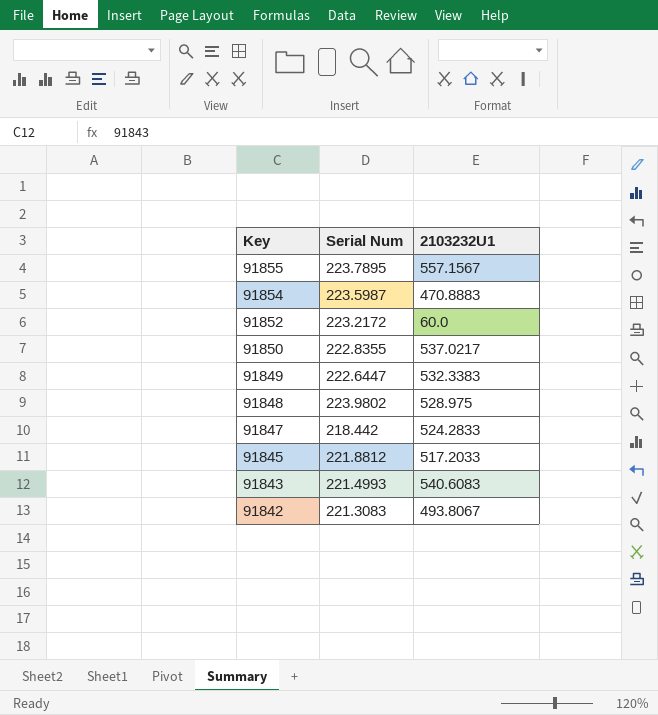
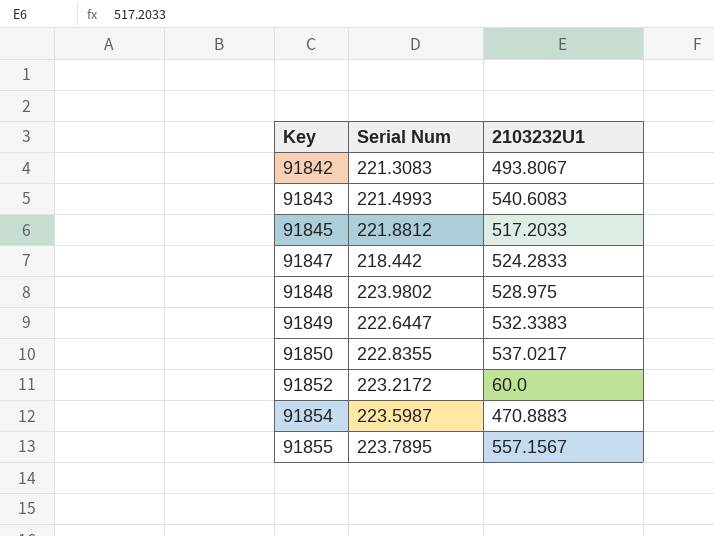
row order: Key descending -> Key ascending

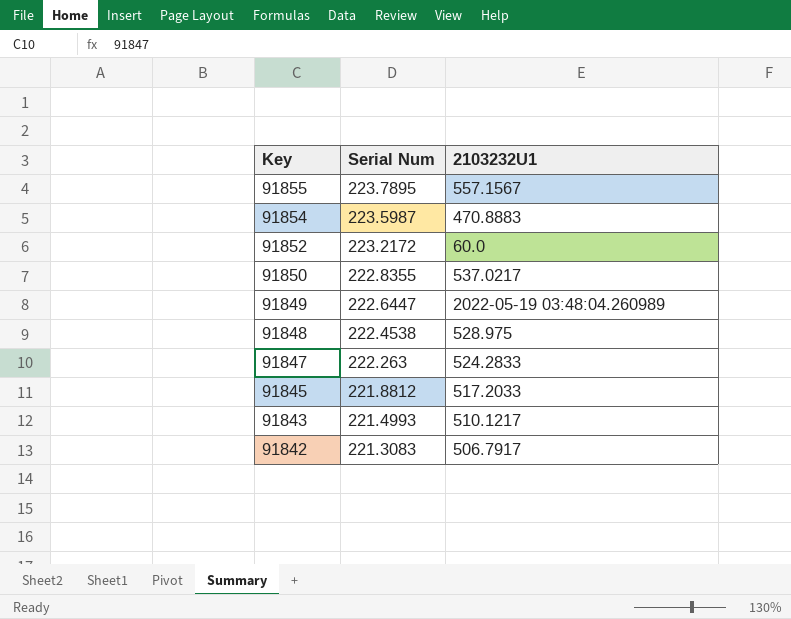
row order: Key ascending -> Key descending
91849 | 2103232U1: 532.3383 -> 2022-05-19 03:48:04.260989
91848 | Serial Num: 223.9802 -> 222.4538
91847 | Serial Num: 218.442 -> 222.263
91843 | 2103232U1: 540.6083 -> 510.1217
91842 | 2103232U1: 493.8067 -> 506.7917

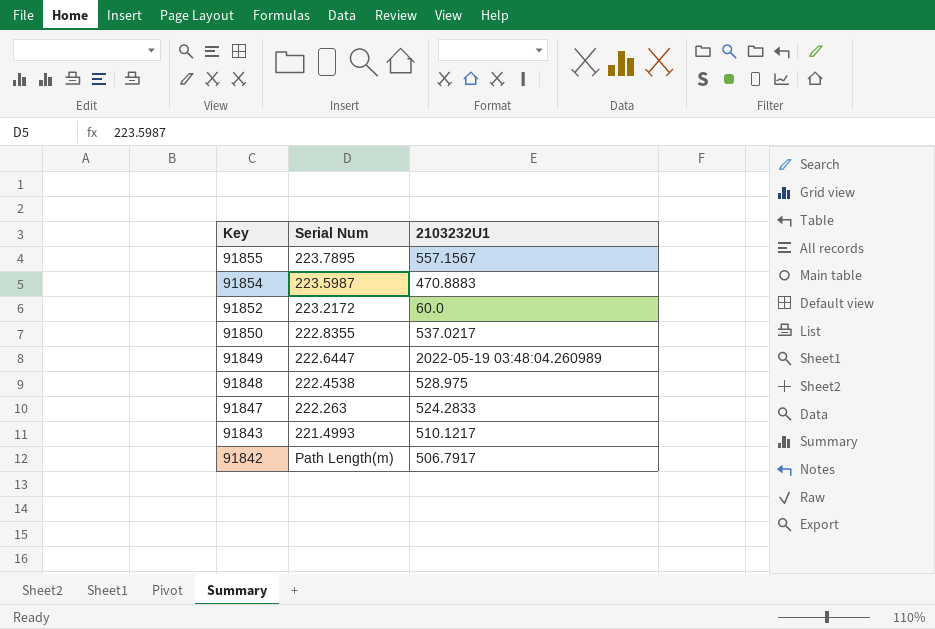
row 91845: 221.8812 | 517.2033 -> none
91842 | Serial Num: 221.3083 -> Path Length(m)

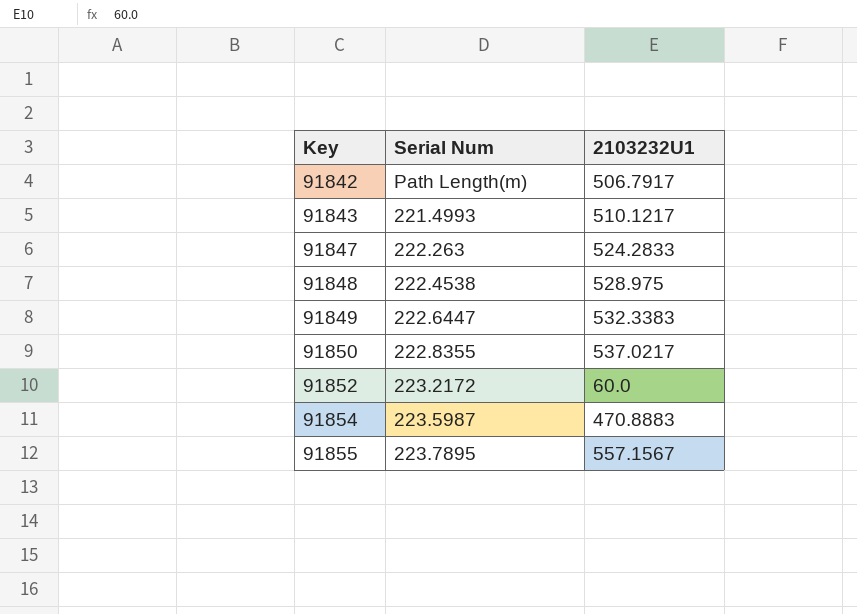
row order: Key descending -> Key ascending
91849 | 2103232U1: 2022-05-19 03:48:04.260989 -> 532.3383

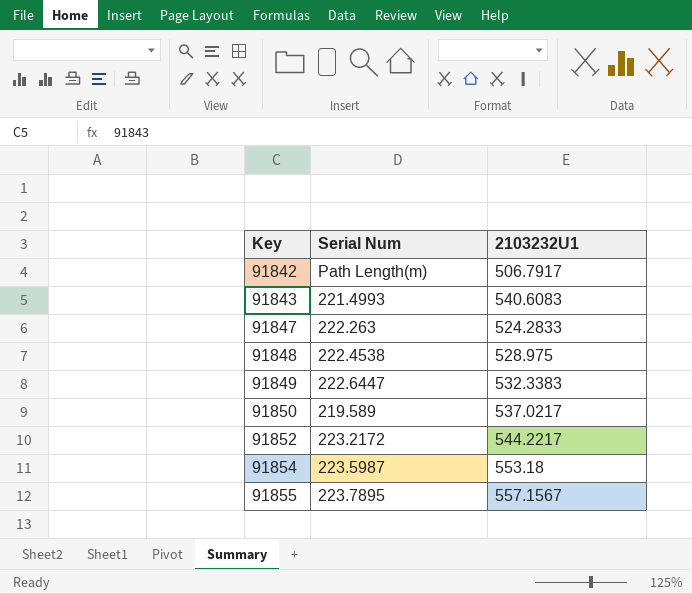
91843 | 2103232U1: 510.1217 -> 540.6083
91850 | Serial Num: 222.8355 -> 219.589
91852 | 2103232U1: 60.0 -> 544.2217
91854 | 2103232U1: 470.8883 -> 553.18

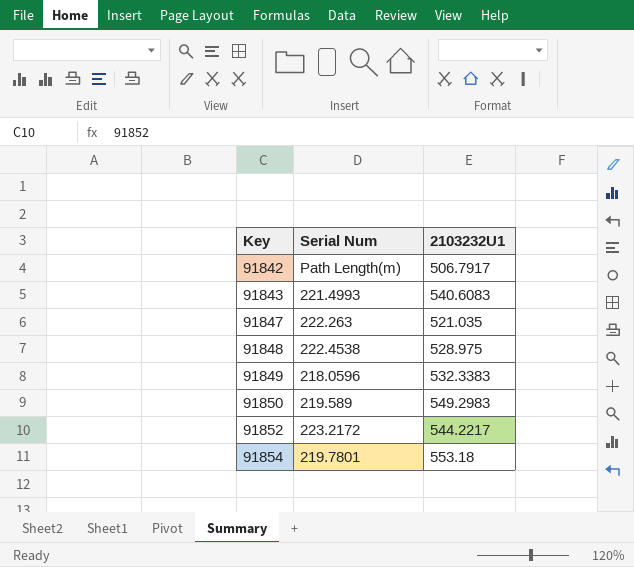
row 91855: 223.7895 | 557.1567 -> none
91847 | 2103232U1: 524.2833 -> 521.035
91849 | Serial Num: 222.6447 -> 218.0596
91850 | 2103232U1: 537.0217 -> 549.2983
91854 | Serial Num: 223.5987 -> 219.7801

